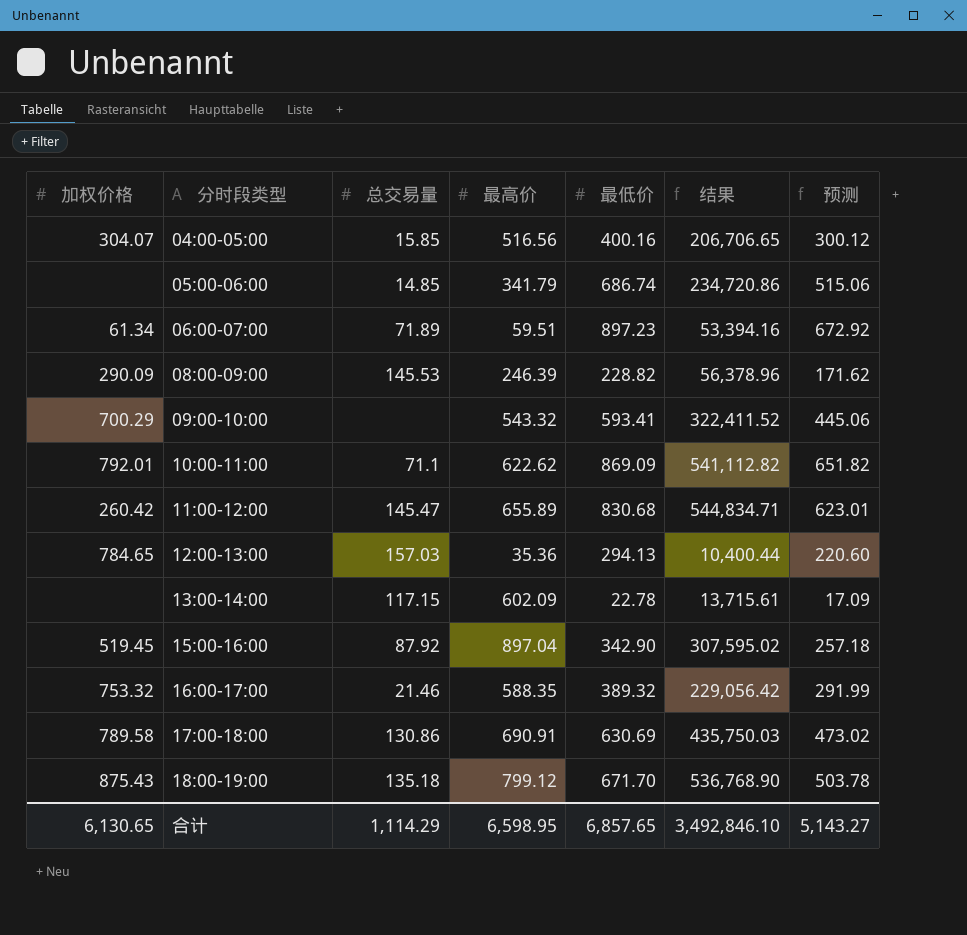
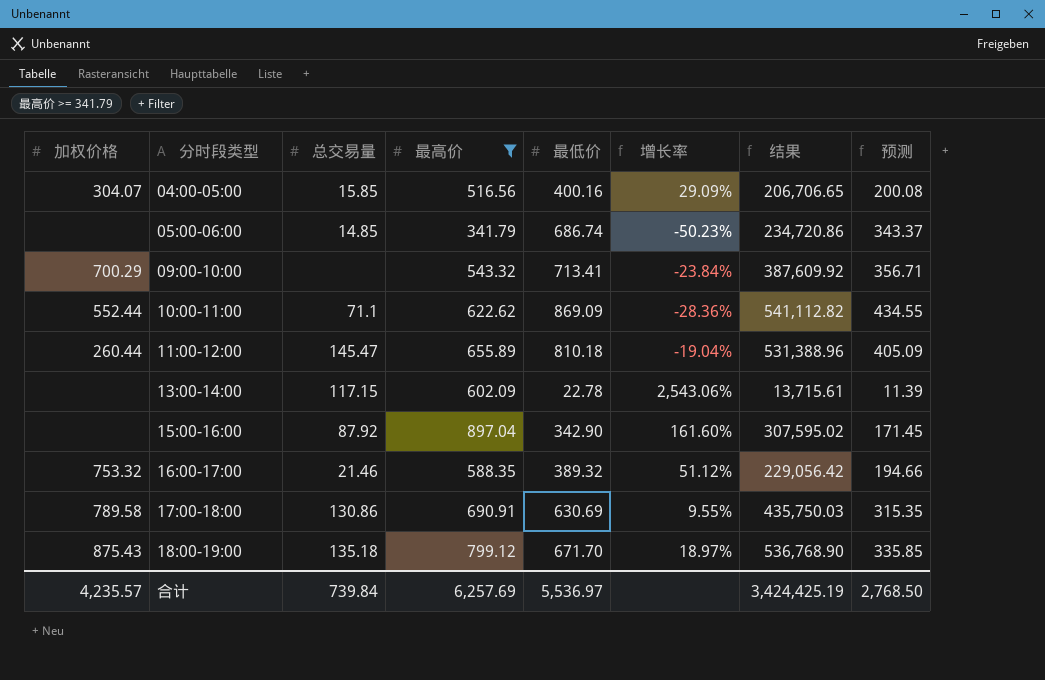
filter: none -> 最高价 >= 341.79
column 增长率 | formula: none -> ([最高价] - [最低价]) / [最低价]
column 预测 | formula: [最低价] * 0.75 -> [最低价] * 0.5
09:00-10:00 | 最低价: 593.41 -> 713.41
09:00-10:00 | 结果: 322,411.52 -> 387,609.92
10:00-11:00 | 加权价格: 792.01 -> 552.44
11:00-12:00 | 加权价格: 260.42 -> 260.44
11:00-12:00 | 最低价: 830.68 -> 810.18
11:00-12:00 | 结果: 544,834.71 -> 531,388.96
15:00-16:00 | 加权价格: 519.45 -> none
合计 | 加权价格: 6,130.65 -> 4,235.57
合计 | 总交易量: 1,114.29 -> 739.84
合计 | 最高价: 6,598.95 -> 6,257.69
合计 | 最低价: 6,857.65 -> 5,536.97
合计 | 结果: 3,492,846.10 -> 3,424,425.19
合计 | 预测: 5,143.27 -> 2,768.50

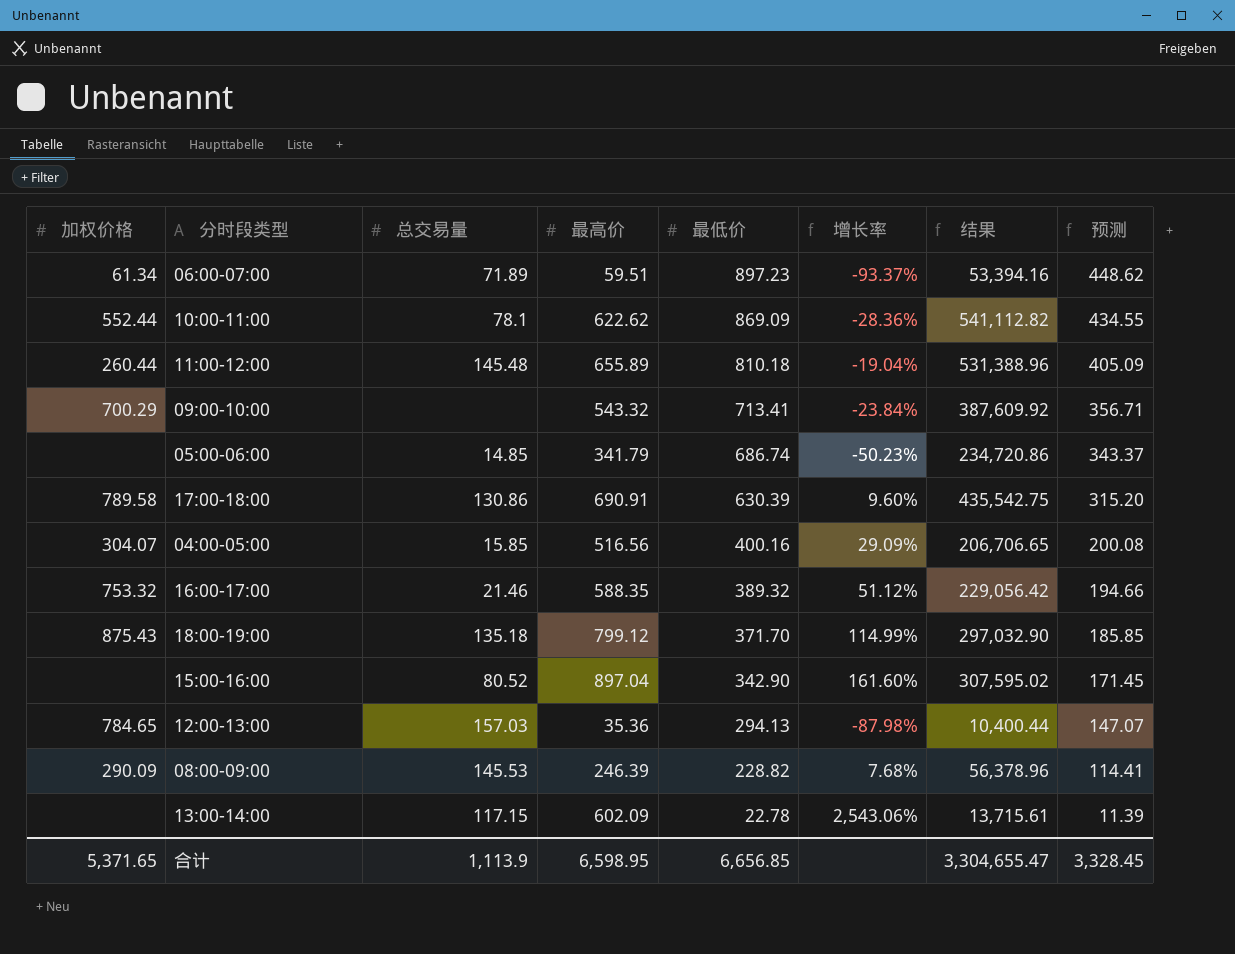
filter: 最高价 >= 341.79 -> none
row order: 分时段类型 ascending -> 最低价 descending
10:00-11:00 | 总交易量: 71.1 -> 78.1
11:00-12:00 | 总交易量: 145.47 -> 145.48
17:00-18:00 | 最低价: 630.69 -> 630.39
17:00-18:00 | 增长率: 9.55% -> 9.60%
17:00-18:00 | 结果: 435,750.03 -> 435,542.75
17:00-18:00 | 预测: 315.35 -> 315.20
18:00-19:00 | 最低价: 671.70 -> 371.70
18:00-19:00 | 增长率: 18.97% -> 114.99%
18:00-19:00 | 结果: 536,768.90 -> 297,032.90
18:00-19:00 | 预测: 335.85 -> 185.85
15:00-16:00 | 总交易量: 87.92 -> 80.52
合计 | 加权价格: 4,235.57 -> 5,371.65
合计 | 总交易量: 739.84 -> 1,113.9
合计 | 最高价: 6,257.69 -> 6,598.95
合计 | 最低价: 5,536.97 -> 6,656.85
合计 | 结果: 3,424,425.19 -> 3,304,655.47
合计 | 预测: 2,768.50 -> 3,328.45

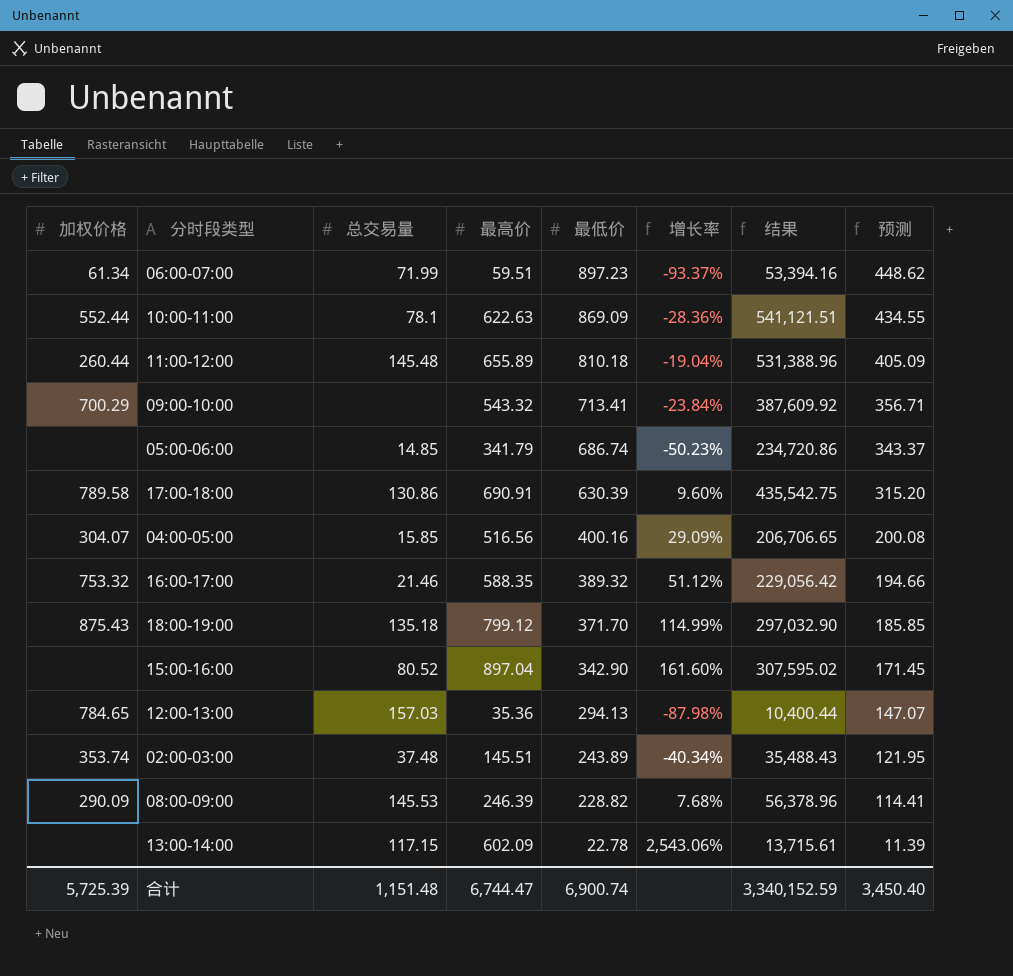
06:00-07:00 | 总交易量: 71.89 -> 71.99
10:00-11:00 | 最高价: 622.62 -> 622.63
10:00-11:00 | 结果: 541,112.82 -> 541,121.51
row 02:00-03:00: none -> 353.74 | 37.48 | 145.51 | 243.89 | -40.34% | 35,488.43 | 121.95
合计 | 加权价格: 5,371.65 -> 5,725.39
合计 | 总交易量: 1,113.9 -> 1,151.48
合计 | 最高价: 6,598.95 -> 6,744.47
合计 | 最低价: 6,656.85 -> 6,900.74
合计 | 结果: 3,304,655.47 -> 3,340,152.59
合计 | 预测: 3,328.45 -> 3,450.40

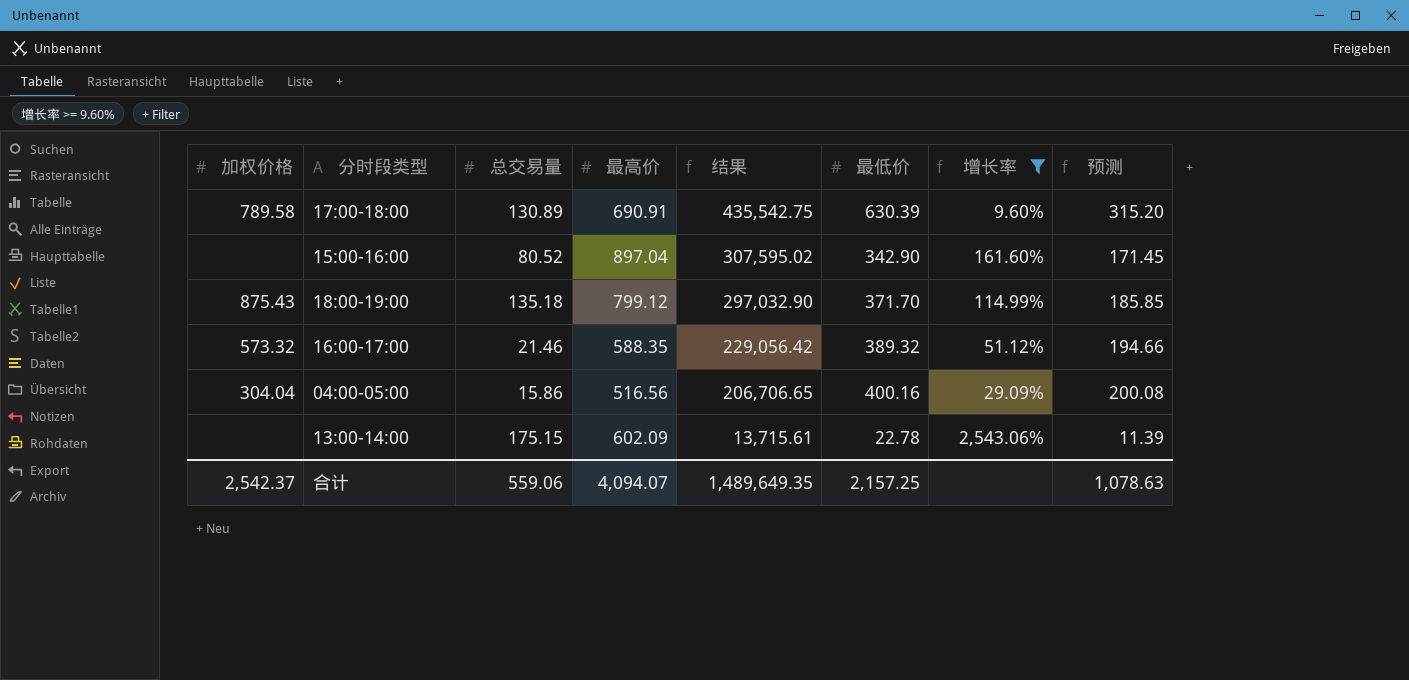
filter: none -> 增长率 >= 9.60%
row order: 最低价 descending -> 结果 descending
column 结果 | position: 7 -> 5
17:00-18:00 | 总交易量: 130.86 -> 130.89
16:00-17:00 | 加权价格: 753.32 -> 573.32
04:00-05:00 | 加权价格: 304.07 -> 304.04
04:00-05:00 | 总交易量: 15.85 -> 15.86
13:00-14:00 | 总交易量: 117.15 -> 175.15
合计 | 加权价格: 5,725.39 -> 2,542.37
合计 | 总交易量: 1,151.48 -> 559.06
合计 | 最高价: 6,744.47 -> 4,094.07
合计 | 结果: 3,340,152.59 -> 1,489,649.35
合计 | 最低价: 6,900.74 -> 2,157.25
合计 | 预测: 3,450.40 -> 1,078.63

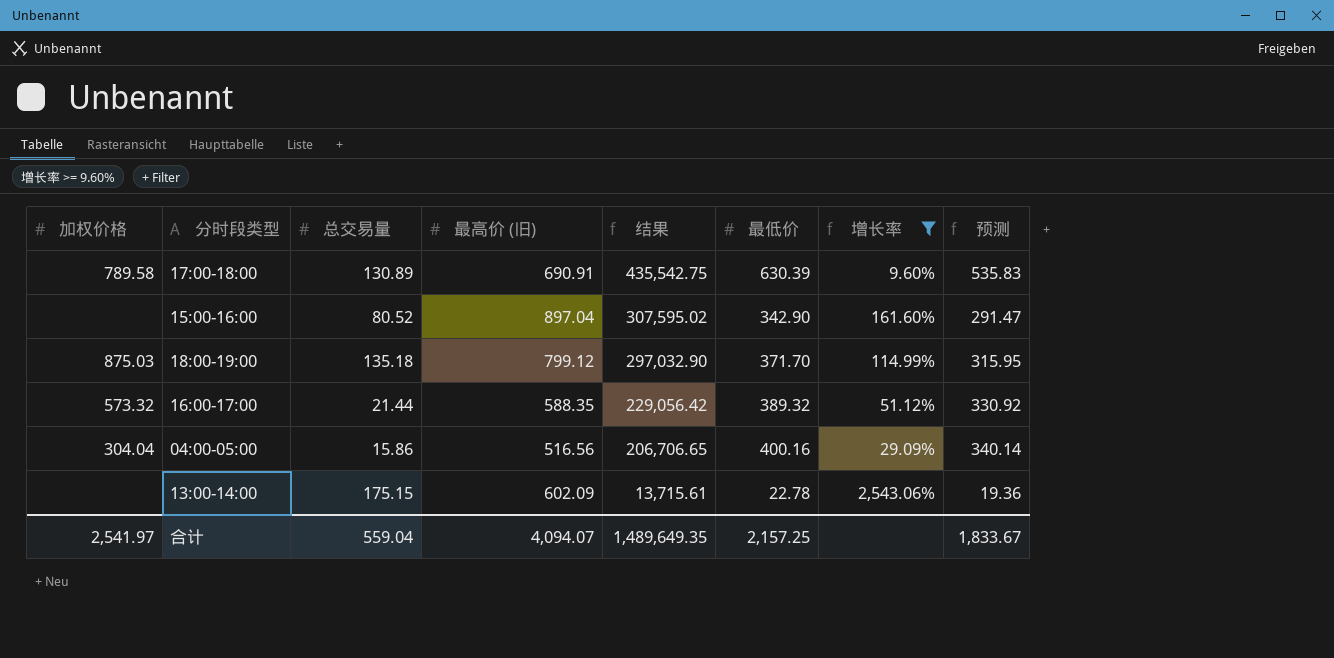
column name: 最高价 -> 最高价 (旧)
column 预测 | formula: [最低价] * 0.5 -> [最低价] * 0.85
18:00-19:00 | 加权价格: 875.43 -> 875.03
16:00-17:00 | 总交易量: 21.46 -> 21.44
合计 | 加权价格: 2,542.37 -> 2,541.97
合计 | 总交易量: 559.06 -> 559.04
合计 | 预测: 1,078.63 -> 1,833.67

